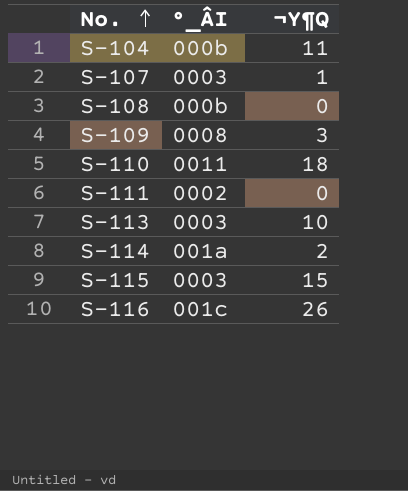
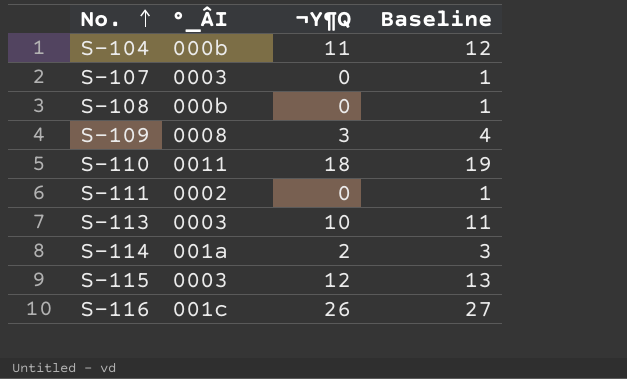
column Baseline | formula: none -> [¬Y¶Q] + 1
S-107 | ¬Y¶Q: 1 -> 0
S-115 | ¬Y¶Q: 15 -> 12

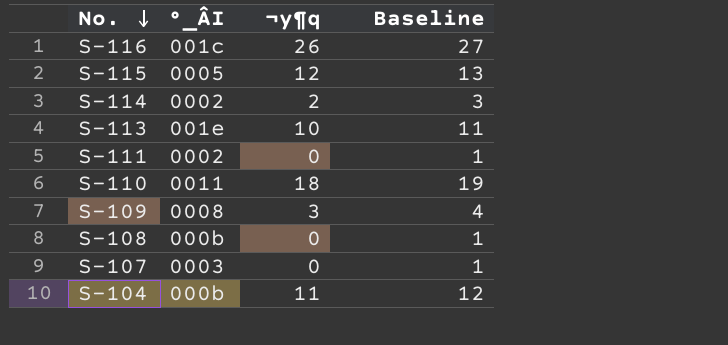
row order: No. ascending -> No. descending
column name: ¬Y¶Q -> ¬y¶q
S-115 | °_ÂI: 0003 -> 0005
S-114 | °_ÂI: 001a -> 0002
S-113 | °_ÂI: 0003 -> 001e

